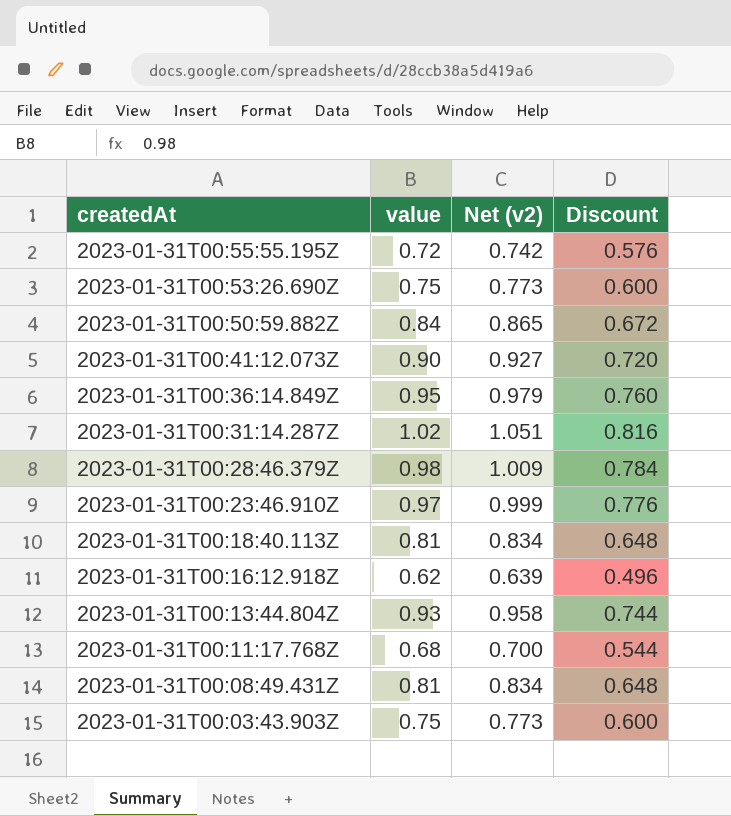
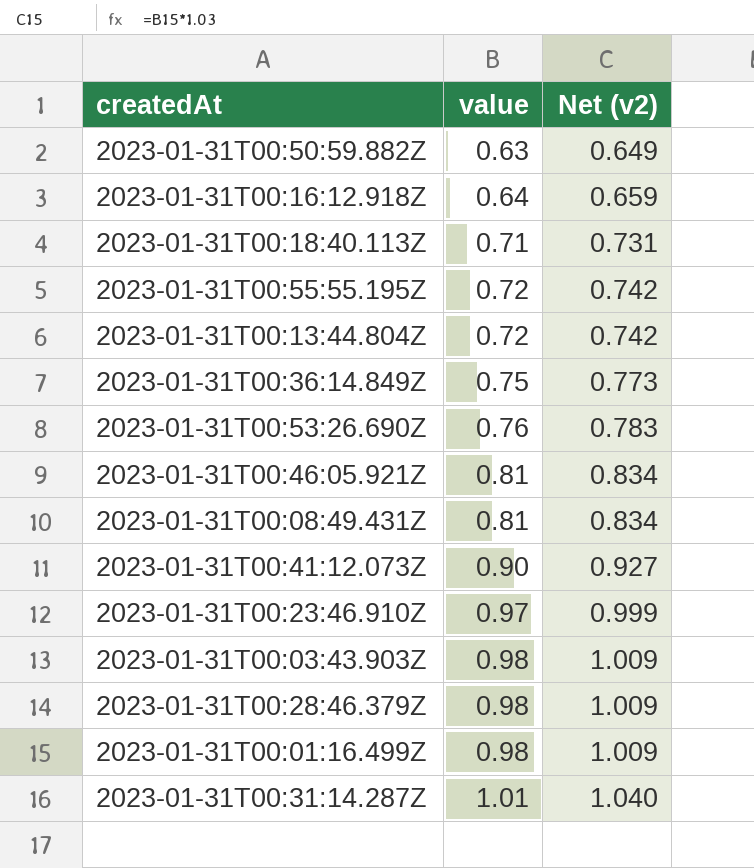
row order: createdAt descending -> value ascending
column Discount | formula: [value] * 0.8 -> none
row 2023-01-31T00:11:17.768Z: 0.68 | 0.700 | 0.544 -> none
2023-01-31T00:50:59.882Z | value: 0.84 -> 0.63
2023-01-31T00:50:59.882Z | Net (v2): 0.865 -> 0.649
2023-01-31T00:16:12.918Z | value: 0.62 -> 0.64
2023-01-31T00:16:12.918Z | Net (v2): 0.639 -> 0.659
2023-01-31T00:18:40.113Z | value: 0.81 -> 0.71
2023-01-31T00:18:40.113Z | Net (v2): 0.834 -> 0.731
2023-01-31T00:13:44.804Z | value: 0.93 -> 0.72
2023-01-31T00:13:44.804Z | Net (v2): 0.958 -> 0.742
2023-01-31T00:36:14.849Z | value: 0.95 -> 0.75
2023-01-31T00:36:14.849Z | Net (v2): 0.979 -> 0.773
2023-01-31T00:53:26.690Z | value: 0.75 -> 0.76
2023-01-31T00:53:26.690Z | Net (v2): 0.773 -> 0.783
row 2023-01-31T00:46:05.921Z: none -> 0.81 | 0.834
2023-01-31T00:03:43.903Z | value: 0.75 -> 0.98
2023-01-31T00:03:43.903Z | Net (v2): 0.773 -> 1.009
row 2023-01-31T00:01:16.499Z: none -> 0.98 | 1.009
2023-01-31T00:31:14.287Z | value: 1.02 -> 1.01
2023-01-31T00:31:14.287Z | Net (v2): 1.051 -> 1.040

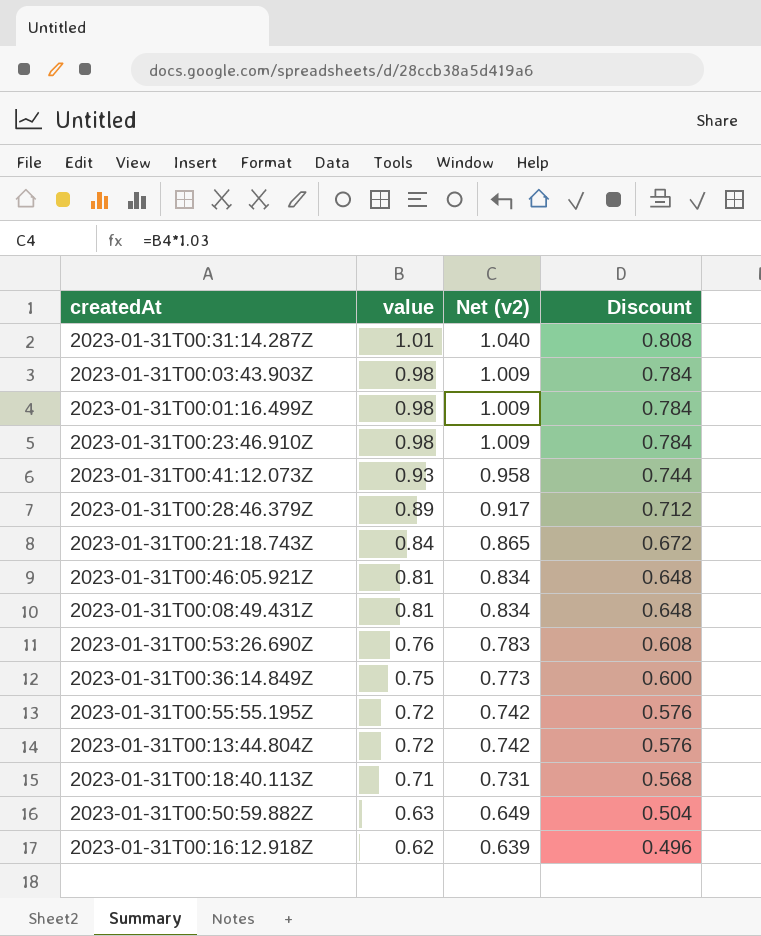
row order: value ascending -> value descending
column Discount | formula: none -> [value] * 0.8
2023-01-31T00:23:46.910Z | value: 0.97 -> 0.98
2023-01-31T00:23:46.910Z | Net (v2): 0.999 -> 1.009
2023-01-31T00:41:12.073Z | value: 0.90 -> 0.93
2023-01-31T00:41:12.073Z | Net (v2): 0.927 -> 0.958
2023-01-31T00:28:46.379Z | value: 0.98 -> 0.89
2023-01-31T00:28:46.379Z | Net (v2): 1.009 -> 0.917
row 2023-01-31T00:21:18.743Z: none -> 0.84 | 0.865 | 0.672
2023-01-31T00:16:12.918Z | value: 0.64 -> 0.62
2023-01-31T00:16:12.918Z | Net (v2): 0.659 -> 0.639

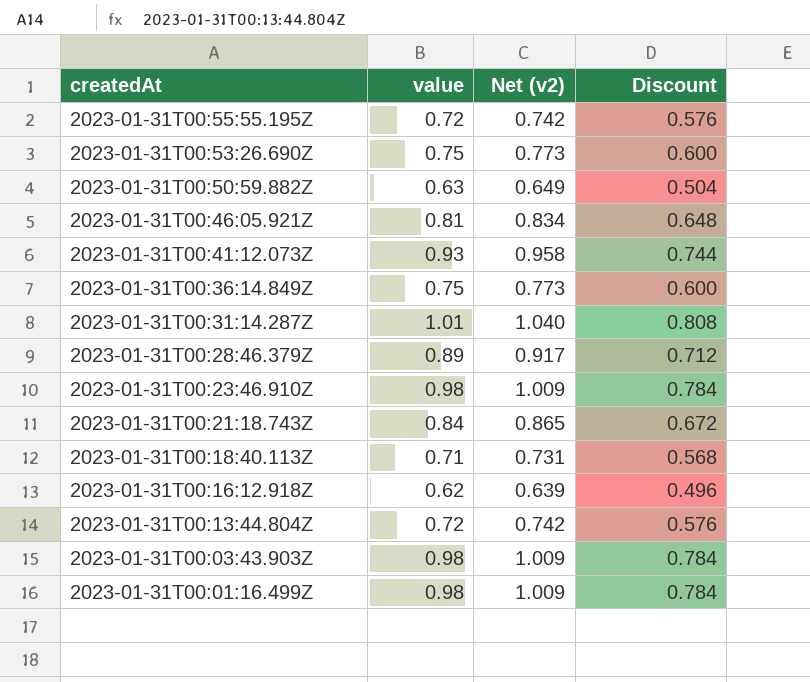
row order: value descending -> createdAt descending
row 2023-01-31T00:08:49.431Z: 0.81 | 0.834 | 0.648 -> none
2023-01-31T00:53:26.690Z | value: 0.76 -> 0.75
2023-01-31T00:53:26.690Z | Net (v2): 0.783 -> 0.773
2023-01-31T00:53:26.690Z | Discount: 0.608 -> 0.600

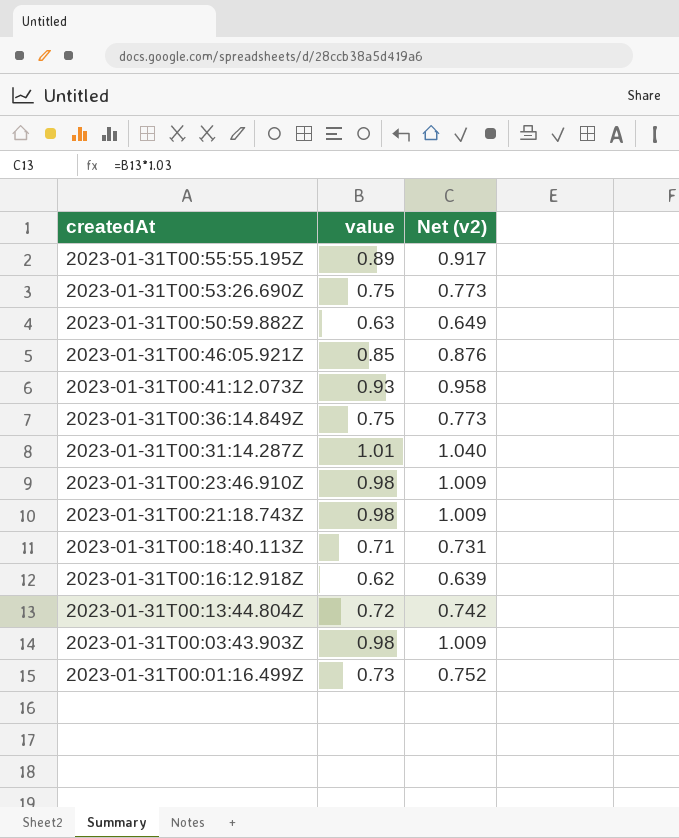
column Discount | formula: [value] * 0.8 -> none
row 2023-01-31T00:28:46.379Z: 0.89 | 0.917 | 0.712 -> none
2023-01-31T00:55:55.195Z | value: 0.72 -> 0.89
2023-01-31T00:55:55.195Z | Net (v2): 0.742 -> 0.917
2023-01-31T00:46:05.921Z | value: 0.81 -> 0.85
2023-01-31T00:46:05.921Z | Net (v2): 0.834 -> 0.876
2023-01-31T00:21:18.743Z | value: 0.84 -> 0.98
2023-01-31T00:21:18.743Z | Net (v2): 0.865 -> 1.009
2023-01-31T00:01:16.499Z | value: 0.98 -> 0.73
2023-01-31T00:01:16.499Z | Net (v2): 1.009 -> 0.752

